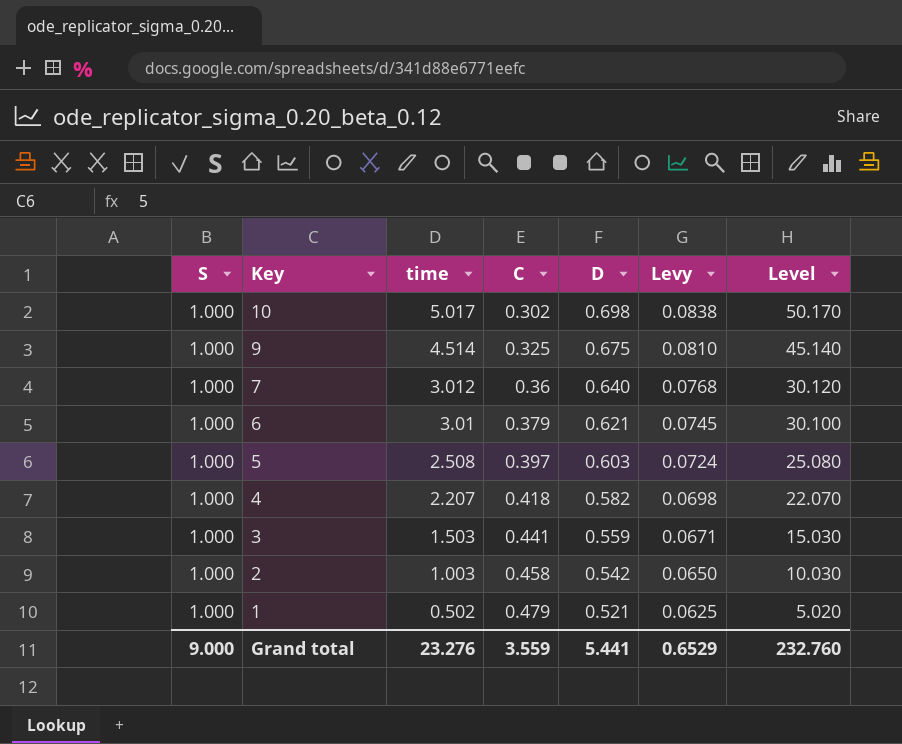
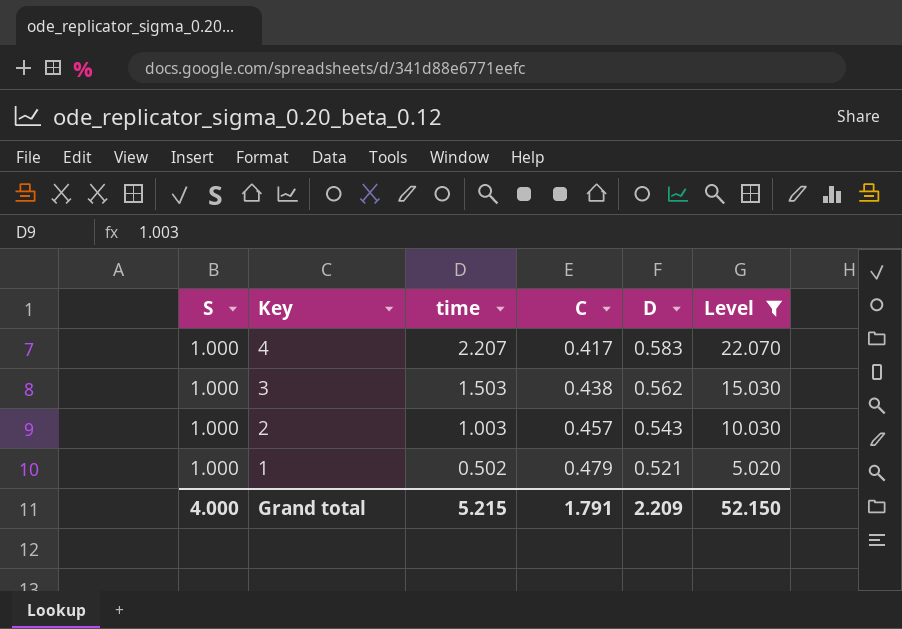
filter: none -> Level <= 22.070
column Levy | formula: [D] * 0.12 -> none
4 | C: 0.418 -> 0.417
4 | D: 0.582 -> 0.583
3 | C: 0.441 -> 0.438
3 | D: 0.559 -> 0.562
2 | C: 0.458 -> 0.457
2 | D: 0.542 -> 0.543
Grand total | S: 9.000 -> 4.000
Grand total | time: 23.276 -> 5.215
Grand total | C: 3.559 -> 1.791
Grand total | D: 5.441 -> 2.209
Grand total | Level: 232.760 -> 52.150

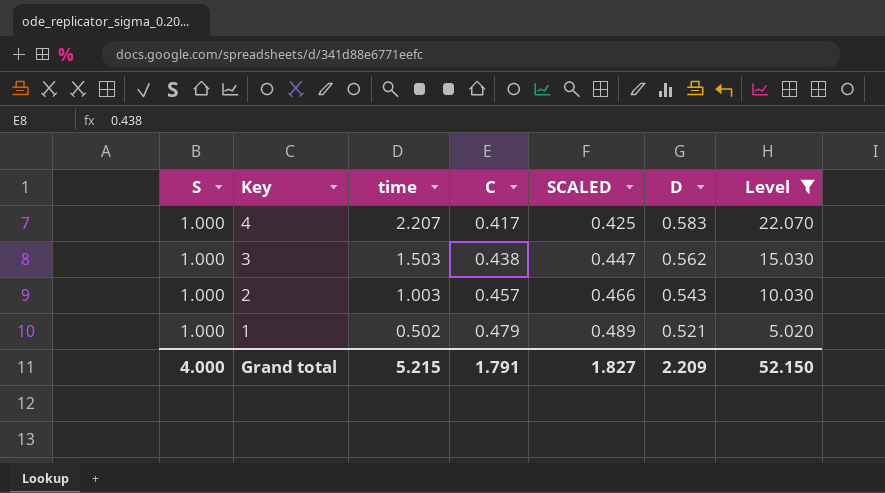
column SCALED | formula: none -> [C] * 1.02

